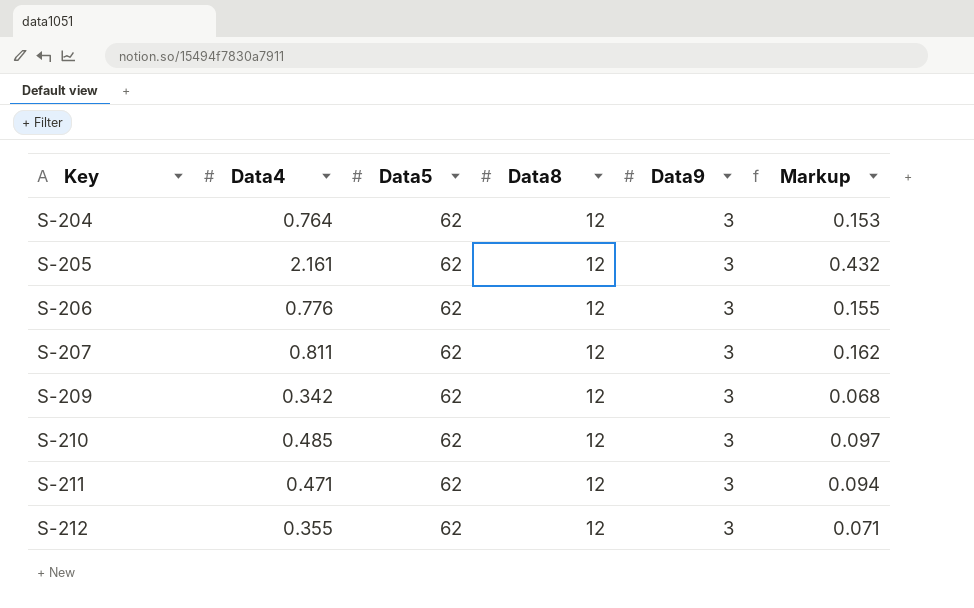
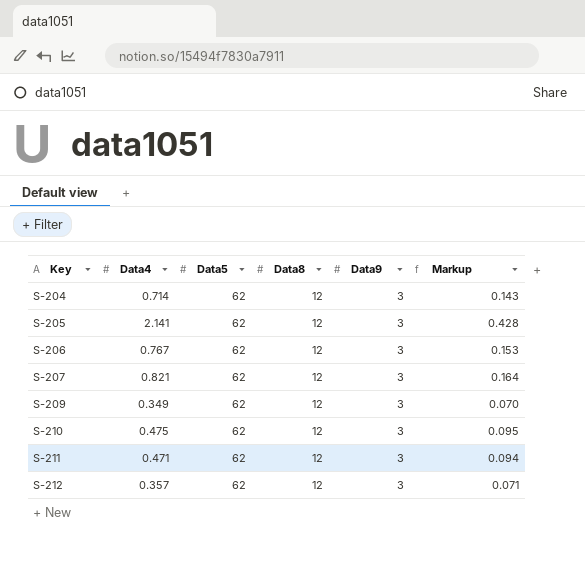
S-204 | Data4: 0.764 -> 0.714
S-204 | Markup: 0.153 -> 0.143
S-205 | Data4: 2.161 -> 2.141
S-205 | Markup: 0.432 -> 0.428
S-206 | Data4: 0.776 -> 0.767
S-206 | Markup: 0.155 -> 0.153
S-207 | Data4: 0.811 -> 0.821
S-207 | Markup: 0.162 -> 0.164
S-209 | Data4: 0.342 -> 0.349
S-209 | Markup: 0.068 -> 0.070
S-210 | Data4: 0.485 -> 0.475
S-210 | Markup: 0.097 -> 0.095
S-212 | Data4: 0.355 -> 0.357

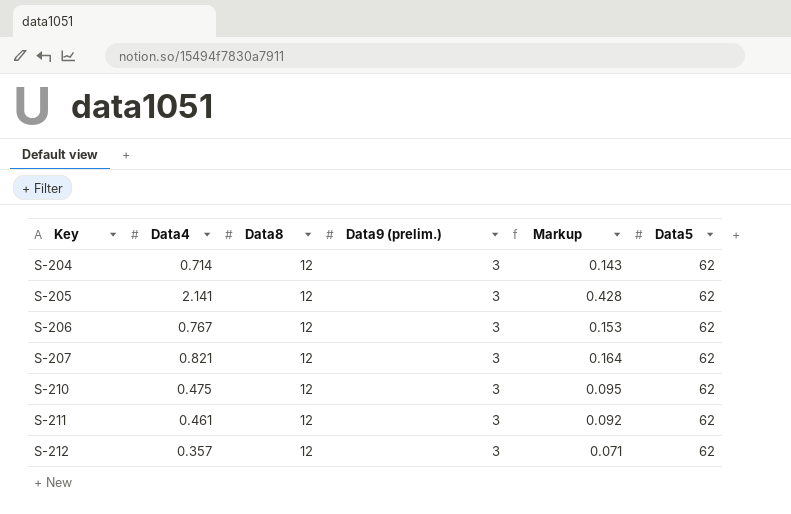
column name: Data9 -> Data9 (prelim.)
column Data5 | position: 3 -> 6
row S-209: 0.349 | 62 | 12 | 3 | 0.070 -> none
S-211 | Data4: 0.471 -> 0.461
S-211 | Markup: 0.094 -> 0.092

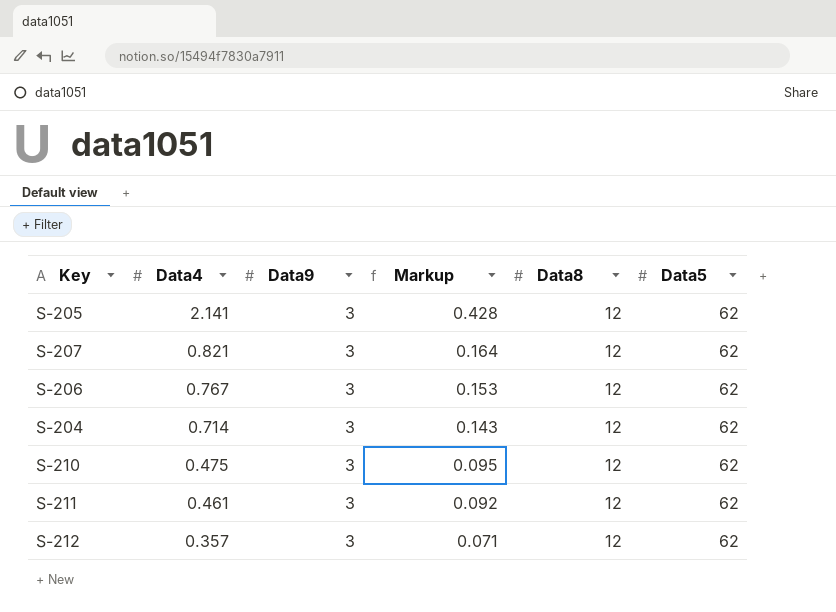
row order: Key ascending -> Data4 descending
column name: Data9 (prelim.) -> Data9
column Data8 | position: 3 -> 5

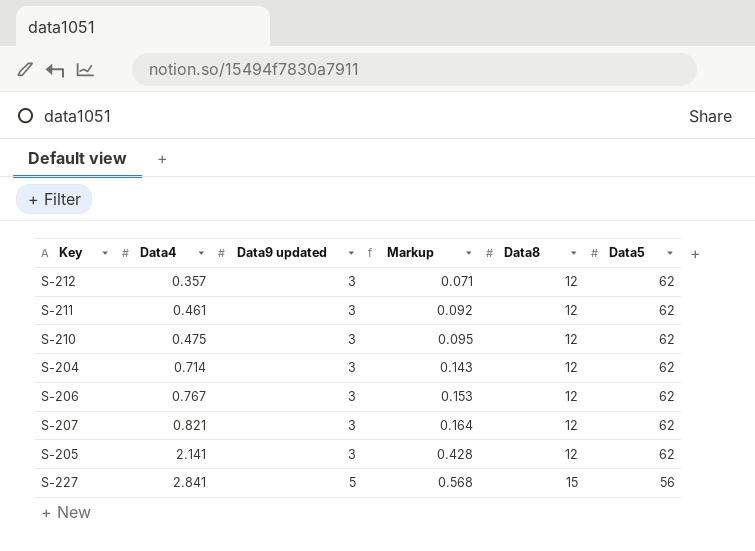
row order: Data4 descending -> Data4 ascending
column name: Data9 -> Data9 updated
row S-227: none -> 2.841 | 5 | 0.568 | 15 | 56

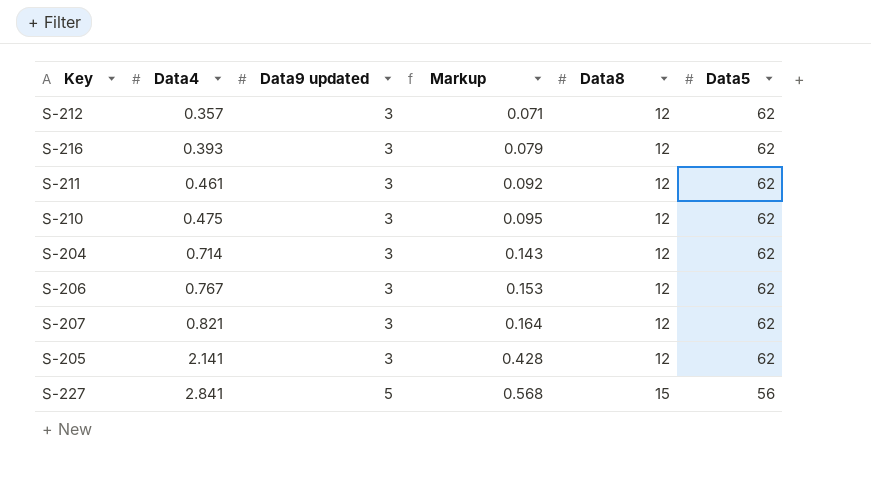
row S-216: none -> 0.393 | 3 | 0.079 | 12 | 62

